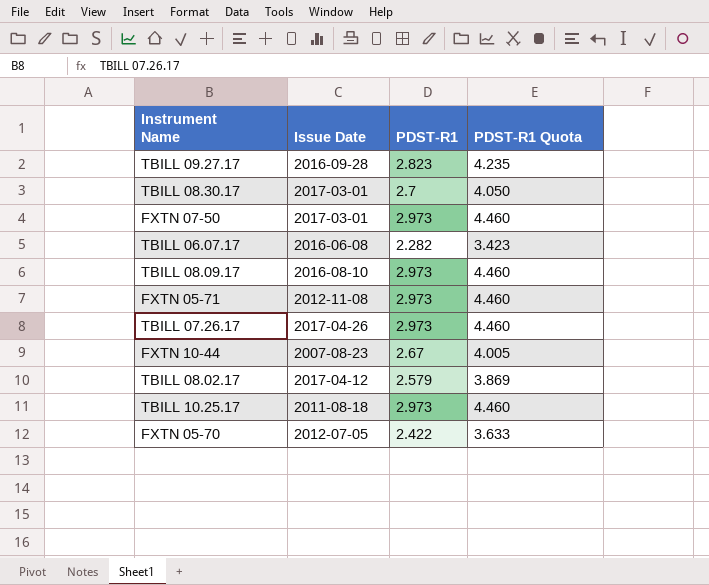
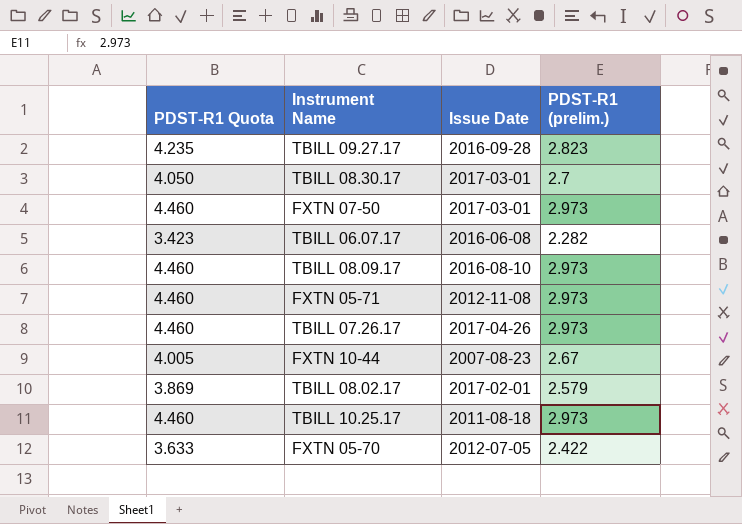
column PDST-R1 Quota | position: 4 -> 1
column name: PDST-R1 -> PDST-R1 (prelim.)
TBILL 08.02.17 | Issue Date: 2017-04-12 -> 2017-02-01

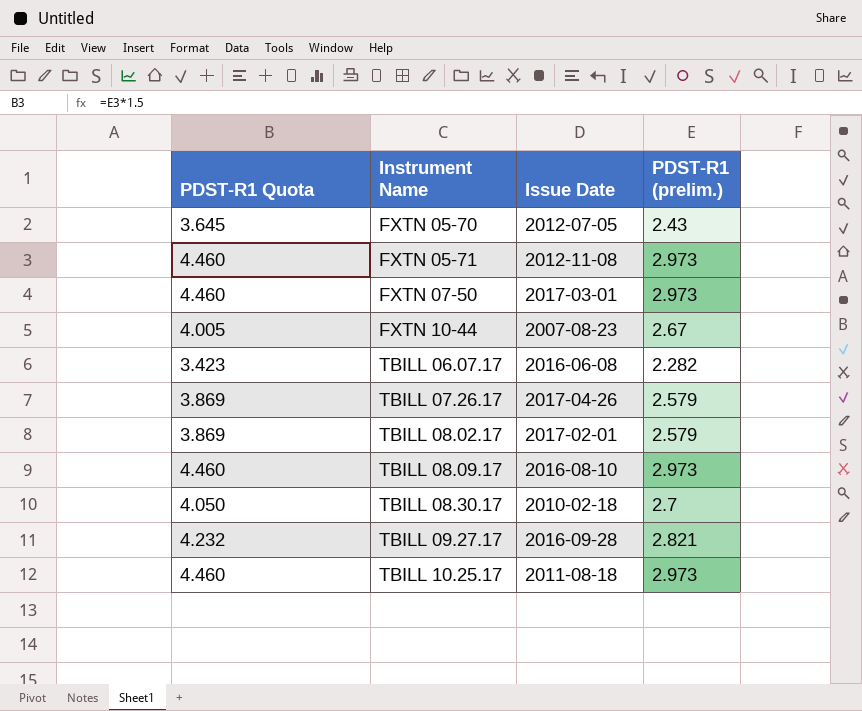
row order: none -> Instrument Name ascending
FXTN 05-70 | PDST-R1 Quota: 3.633 -> 3.645
FXTN 05-70 | PDST-R1 (prelim.): 2.422 -> 2.43
TBILL 07.26.17 | PDST-R1 Quota: 4.460 -> 3.869
TBILL 07.26.17 | PDST-R1 (prelim.): 2.973 -> 2.579
TBILL 08.30.17 | Issue Date: 2017-03-01 -> 2010-02-18
TBILL 09.27.17 | PDST-R1 Quota: 4.235 -> 4.232
TBILL 09.27.17 | PDST-R1 (prelim.): 2.823 -> 2.821

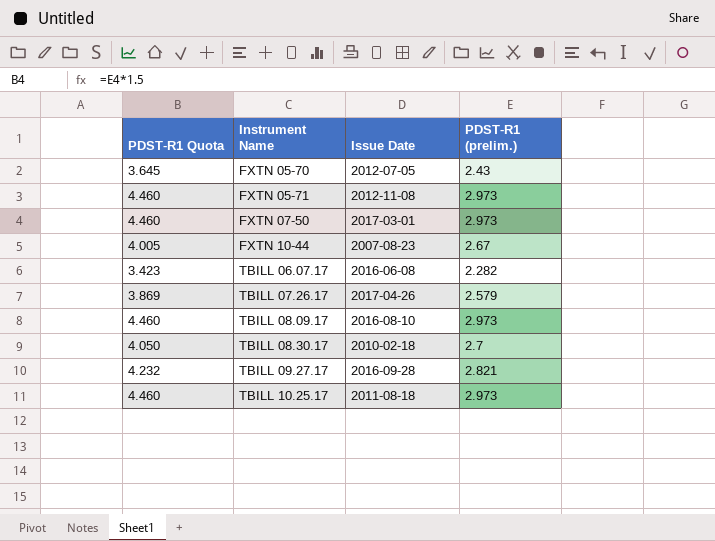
row TBILL 08.02.17: 3.869 | 2017-02-01 | 2.579 -> none

